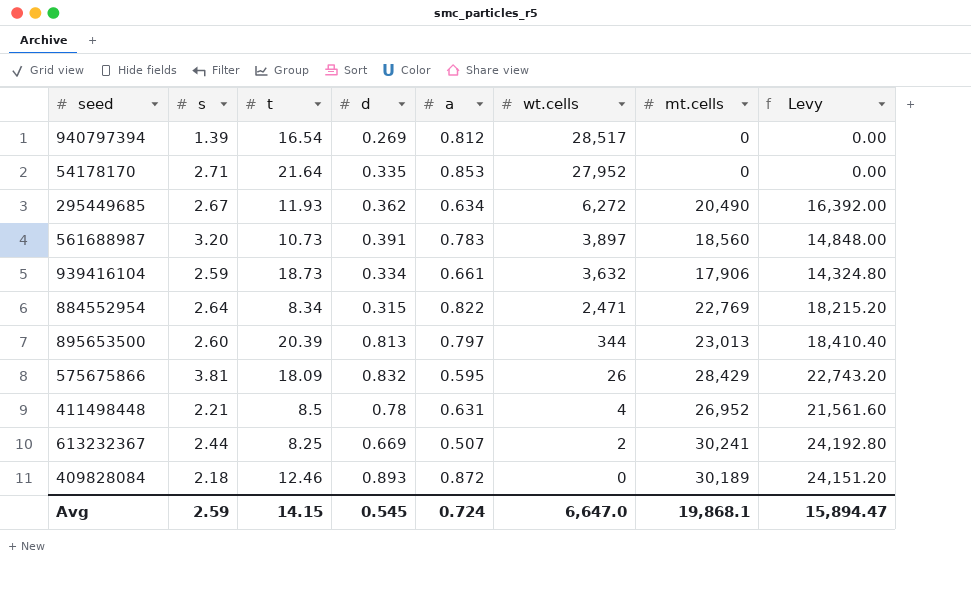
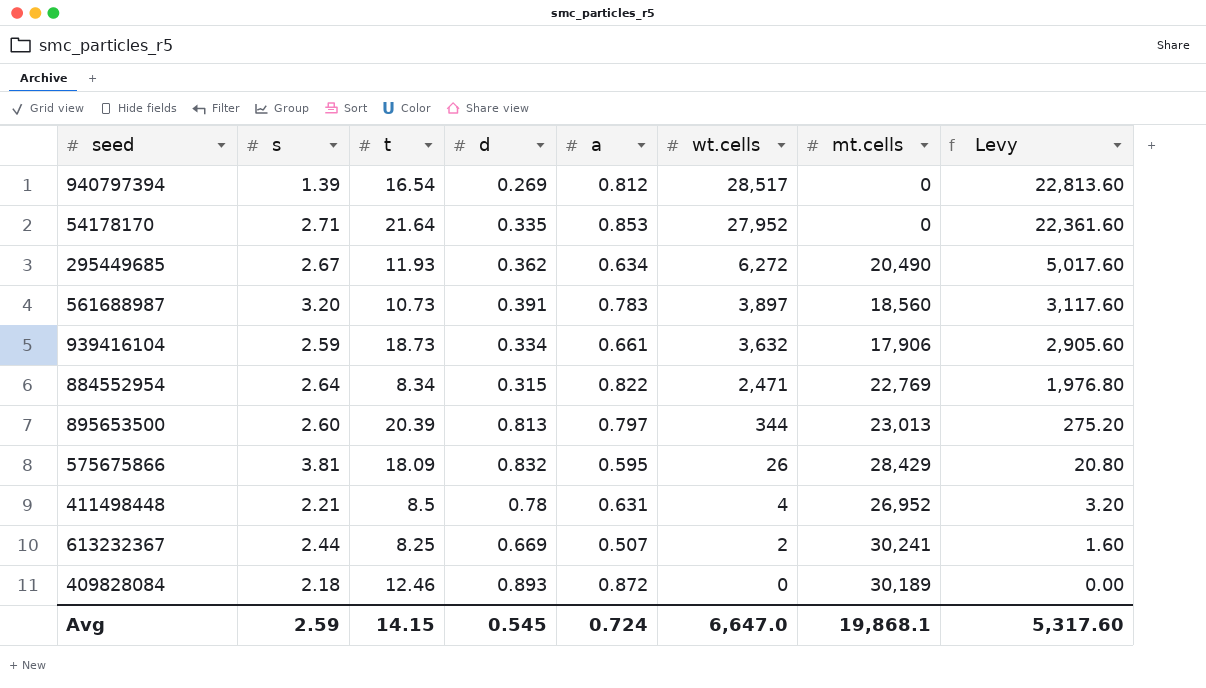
column Levy | formula: [mt.cells] * 0.8 -> [wt.cells] * 0.8
Avg | Levy: 15,894.47 -> 5,317.60

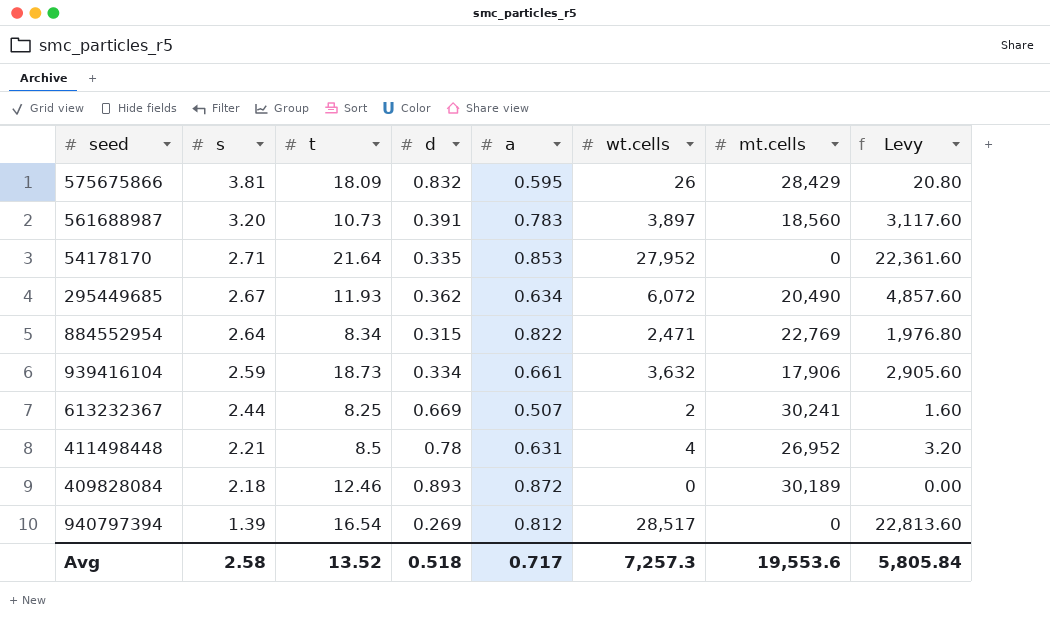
row order: wt.cells descending -> s descending
row 895653500: 2.60 | 20.39 | 0.813 | 0.797 | 344 | 23,013 | 275.20 -> none
295449685 | wt.cells: 6,272 -> 6,072
295449685 | Levy: 5,017.60 -> 4,857.60
Avg | s: 2.59 -> 2.58
Avg | t: 14.15 -> 13.52
Avg | d: 0.545 -> 0.518
Avg | a: 0.724 -> 0.717
Avg | wt.cells: 6,647.0 -> 7,257.3
Avg | mt.cells: 19,868.1 -> 19,553.6
Avg | Levy: 5,317.60 -> 5,805.84

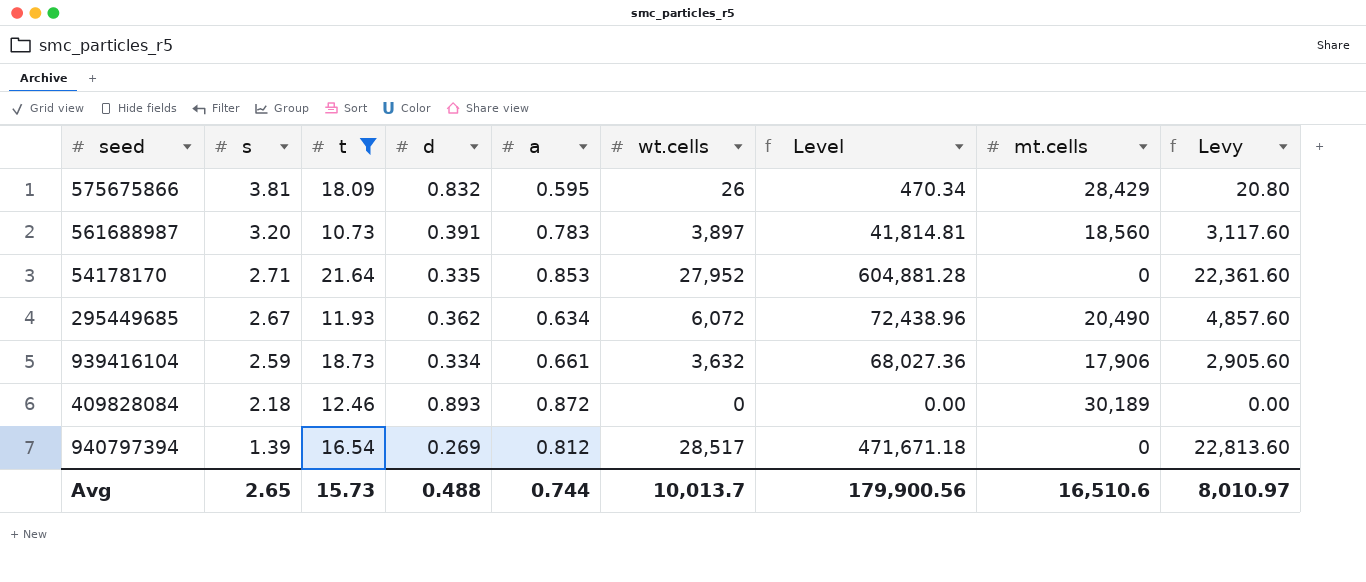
filter: none -> t >= 10.73
column Level | formula: none -> [t] * [wt.cells]
Avg | s: 2.58 -> 2.65
Avg | t: 13.52 -> 15.73
Avg | d: 0.518 -> 0.488
Avg | a: 0.717 -> 0.744
Avg | wt.cells: 7,257.3 -> 10,013.7
Avg | mt.cells: 19,553.6 -> 16,510.6
Avg | Levy: 5,805.84 -> 8,010.97

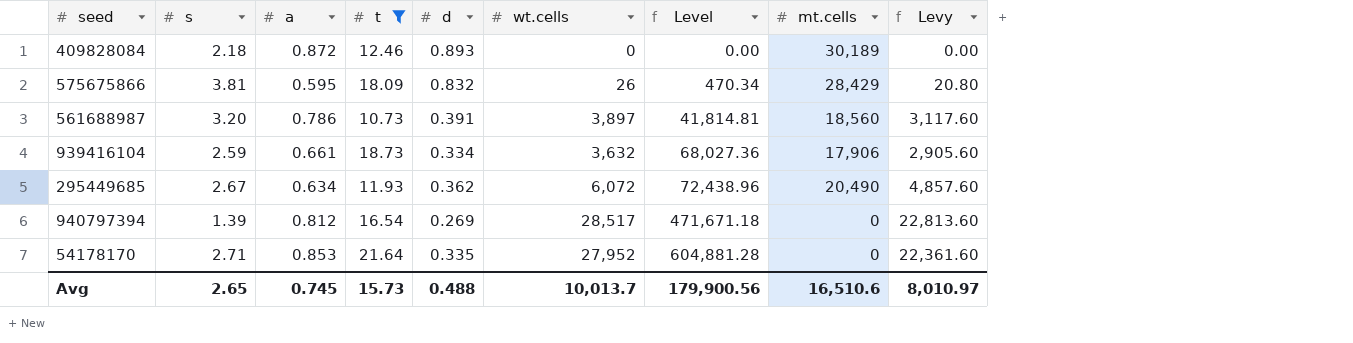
row order: s descending -> Level ascending
column a | position: 5 -> 3
561688987 | a: 0.783 -> 0.786
Avg | a: 0.744 -> 0.745

